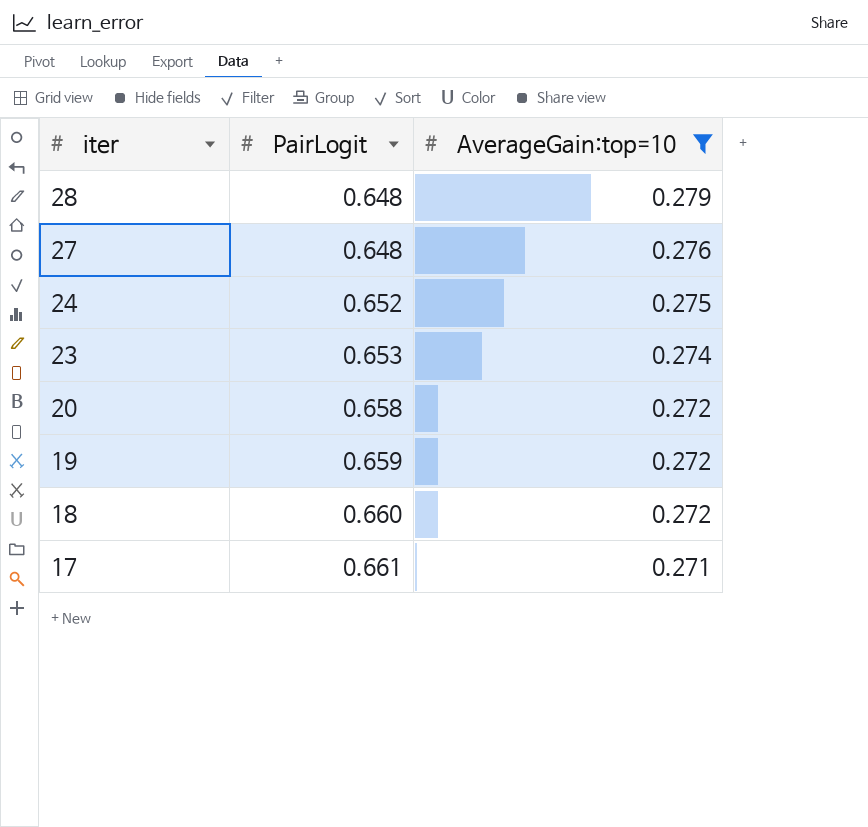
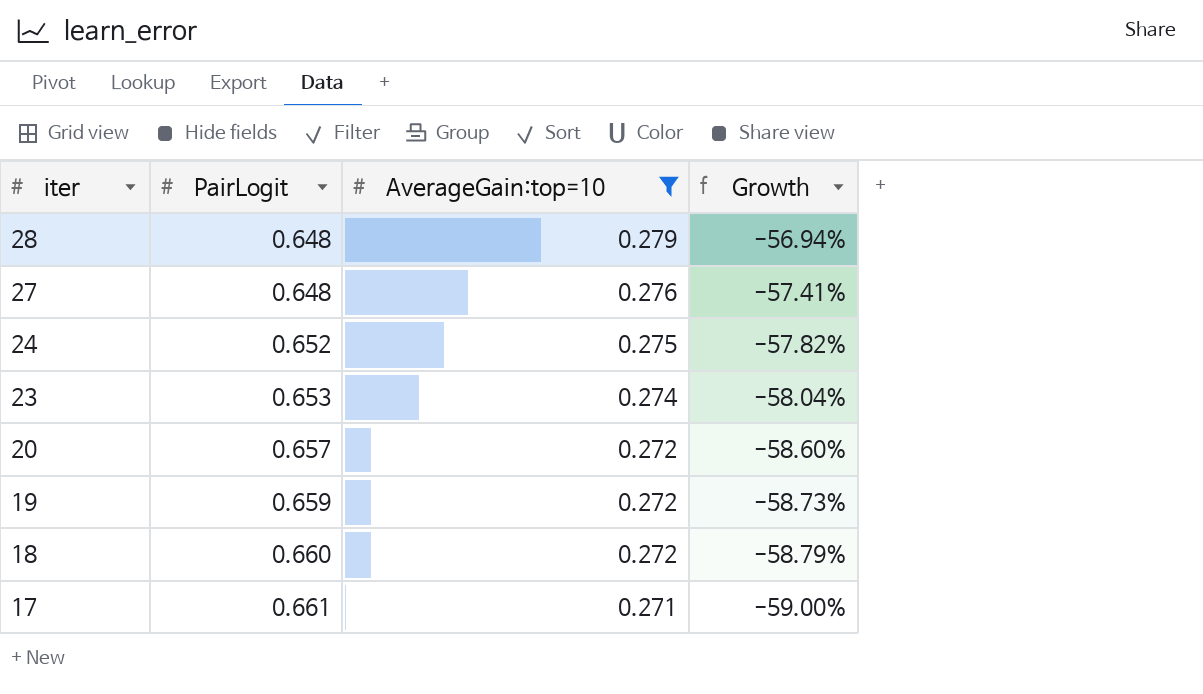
column Growth | formula: none -> ([AverageGain:top=10] - [PairLogit]) / [PairLogit]
20 | PairLogit: 0.658 -> 0.657

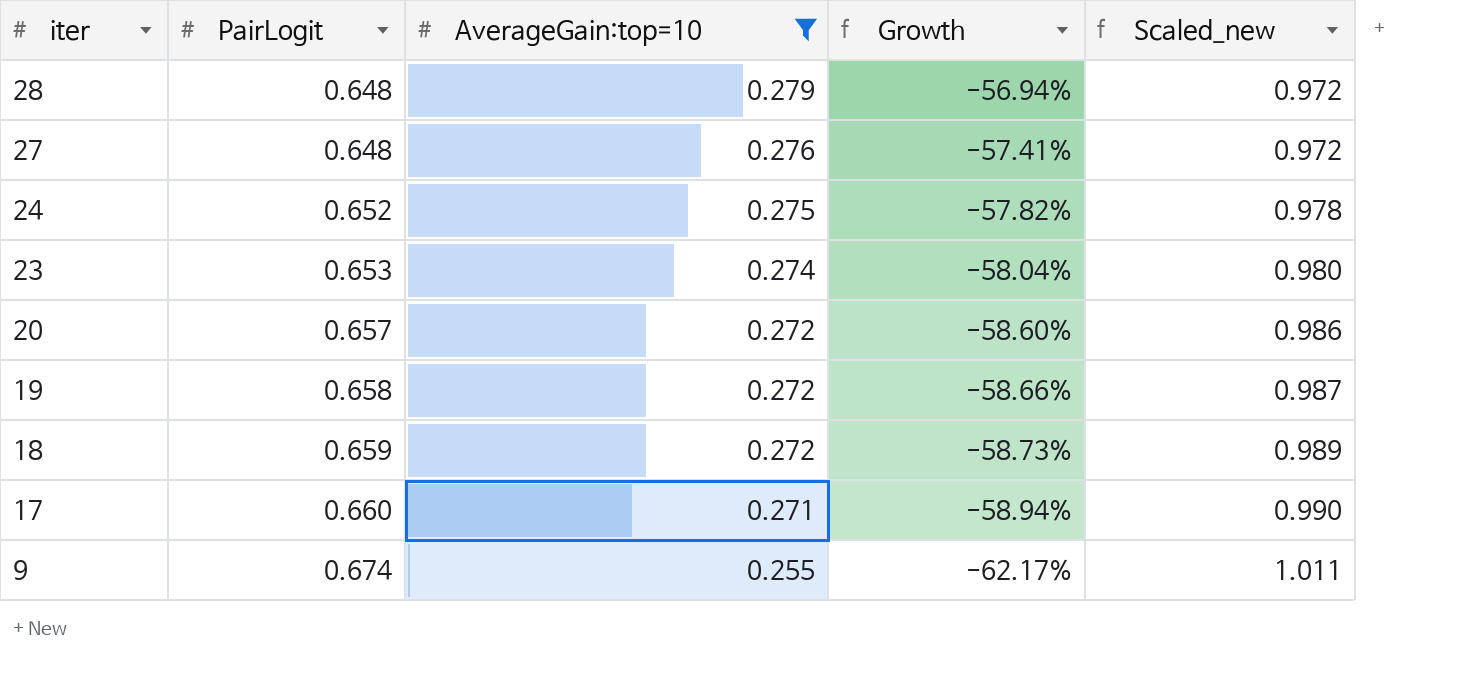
column Scaled_new | formula: none -> [PairLogit] * 1.5
19 | PairLogit: 0.659 -> 0.658
19 | Growth: -58.73% -> -58.66%
18 | PairLogit: 0.660 -> 0.659
18 | Growth: -58.79% -> -58.73%
17 | PairLogit: 0.661 -> 0.660
17 | Growth: -59.00% -> -58.94%
row 9: none -> 0.674 | 0.255 | -62.17% | 1.011

